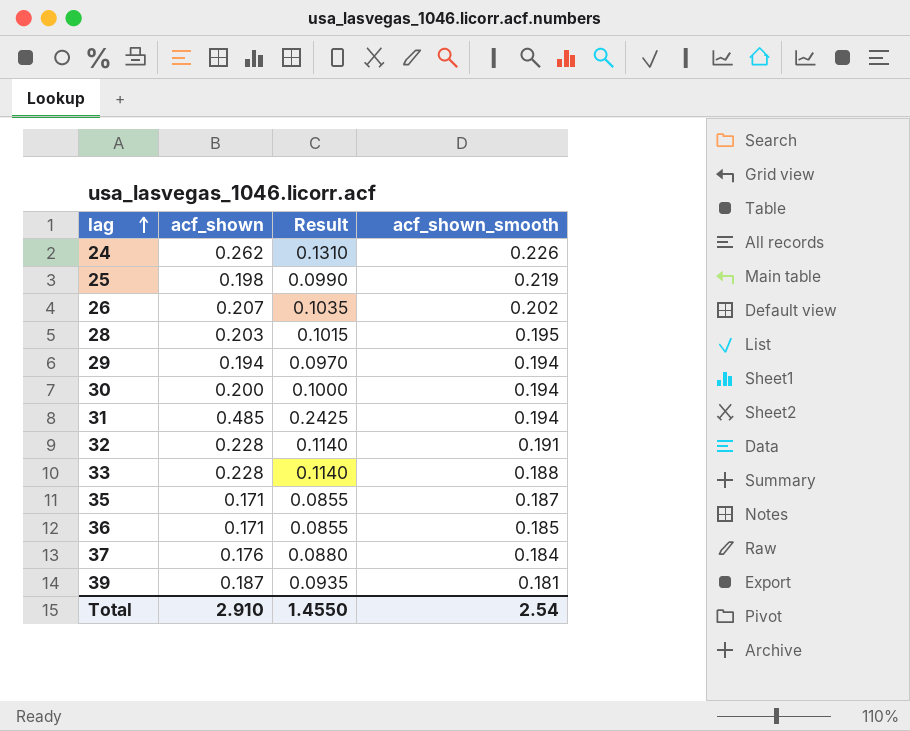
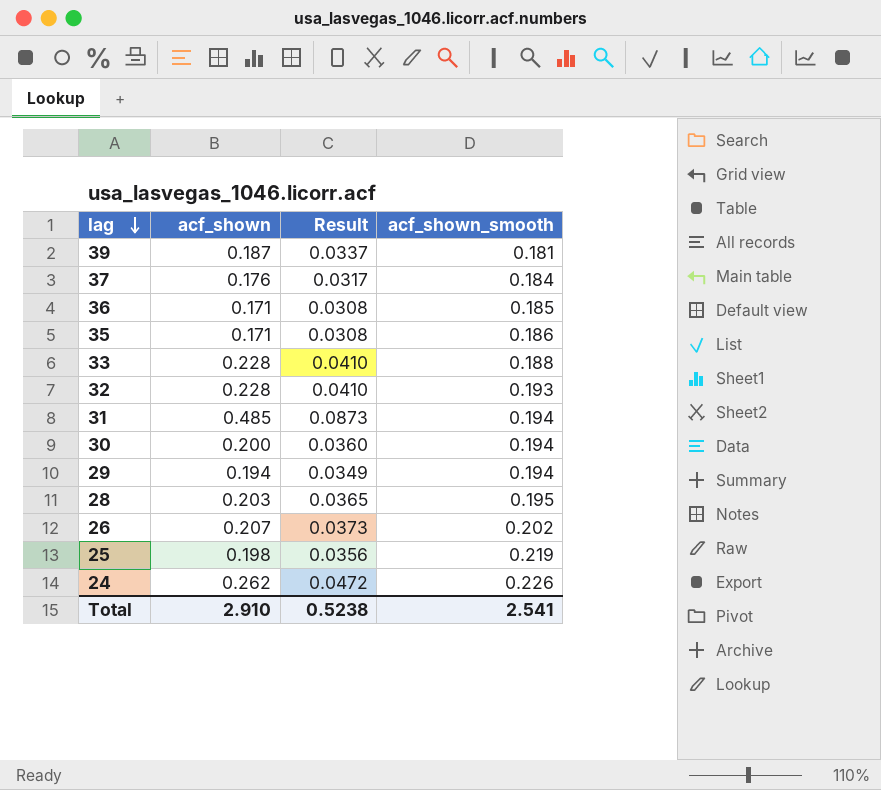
row order: lag ascending -> lag descending
column Result | formula: [acf_shown] * 0.5 -> [acf_shown] * 0.18
35 | acf_shown_smooth: 0.187 -> 0.186
32 | acf_shown_smooth: 0.191 -> 0.193
Total | Result: 1.4550 -> 0.5238
Total | acf_shown_smooth: 2.54 -> 2.541

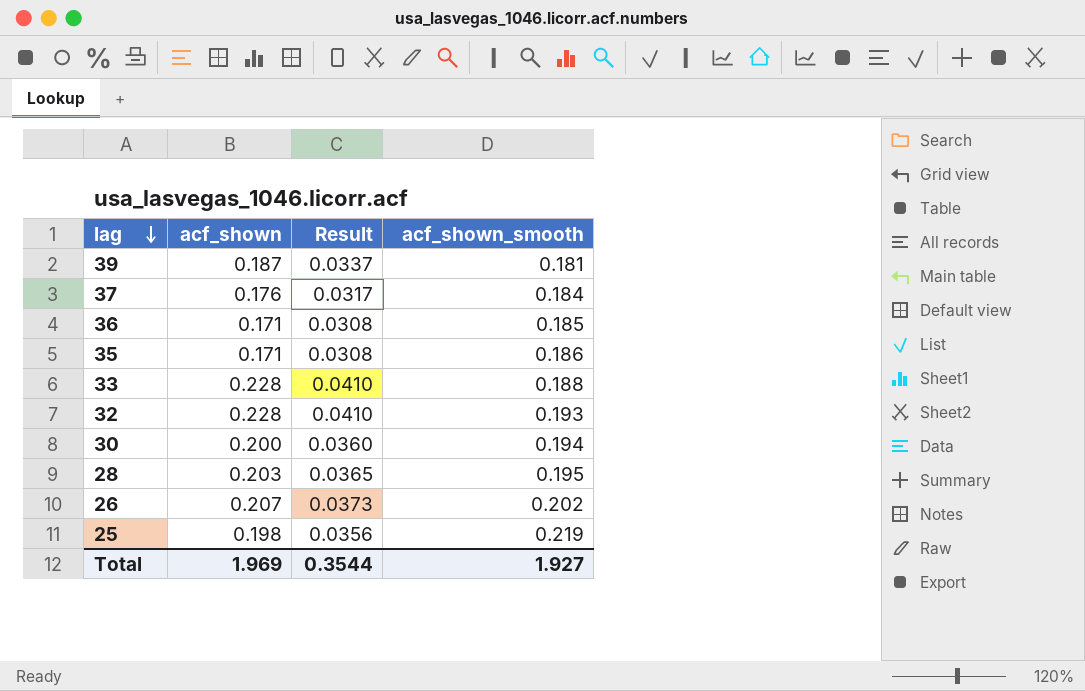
row 31: 0.485 | 0.0873 | 0.194 -> none
row 29: 0.194 | 0.0349 | 0.194 -> none
row 24: 0.262 | 0.0472 | 0.226 -> none
Total | acf_shown: 2.910 -> 1.969
Total | Result: 0.5238 -> 0.3544
Total | acf_shown_smooth: 2.541 -> 1.927

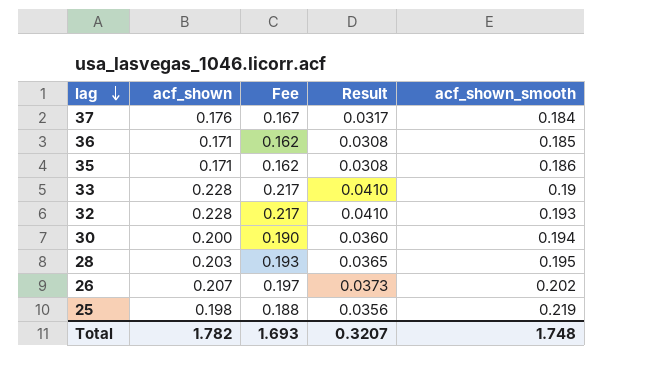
column Fee | formula: none -> [acf_shown] * 0.95
row 39: 0.187 | 0.0337 | 0.181 -> none
33 | acf_shown_smooth: 0.188 -> 0.19
Total | acf_shown: 1.969 -> 1.782
Total | Result: 0.3544 -> 0.3207
Total | acf_shown_smooth: 1.927 -> 1.748

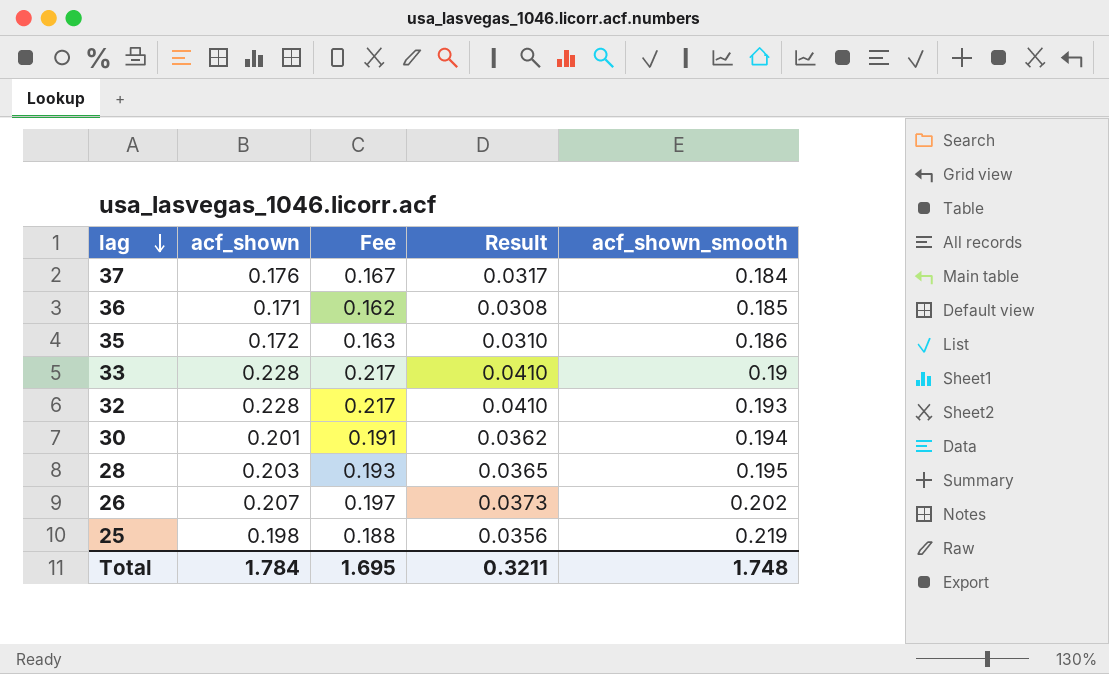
35 | acf_shown: 0.171 -> 0.172
35 | Fee: 0.162 -> 0.163
35 | Result: 0.0308 -> 0.0310
30 | acf_shown: 0.200 -> 0.201
30 | Fee: 0.190 -> 0.191
30 | Result: 0.0360 -> 0.0362
Total | acf_shown: 1.782 -> 1.784
Total | Fee: 1.693 -> 1.695
Total | Result: 0.3207 -> 0.3211

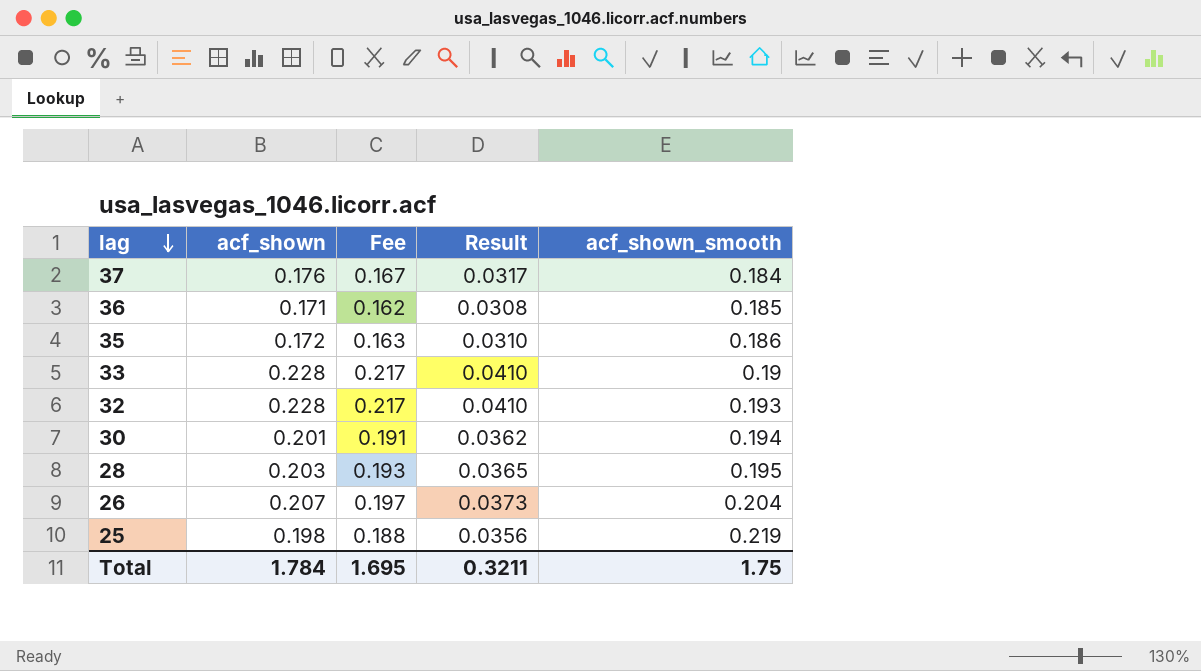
26 | acf_shown_smooth: 0.202 -> 0.204
Total | acf_shown_smooth: 1.748 -> 1.75

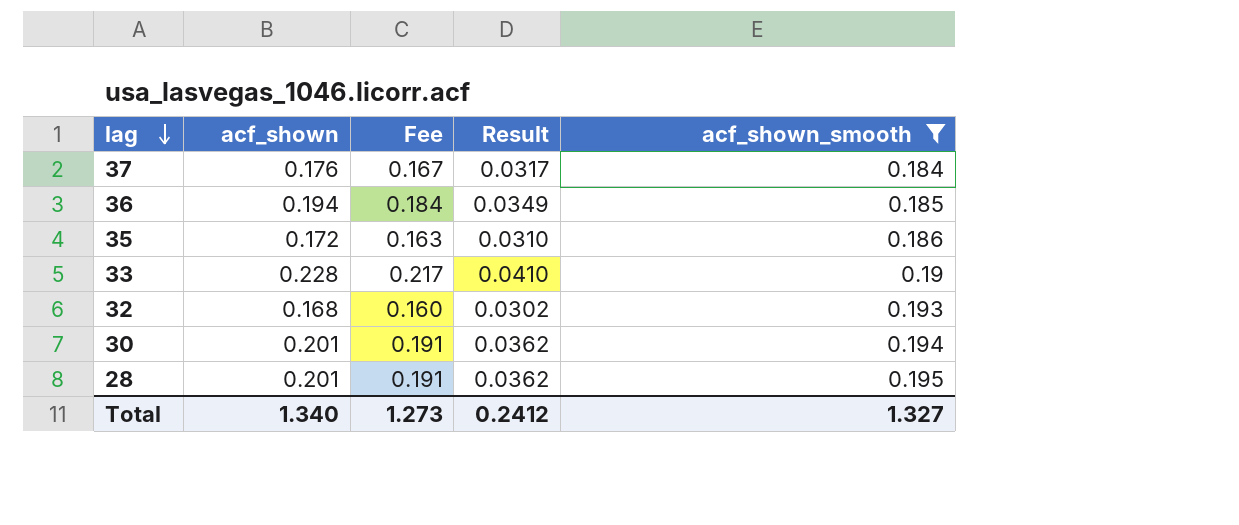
filter: none -> acf_shown_smooth <= 0.195
36 | acf_shown: 0.171 -> 0.194
36 | Fee: 0.162 -> 0.184
36 | Result: 0.0308 -> 0.0349
32 | acf_shown: 0.228 -> 0.168
32 | Fee: 0.217 -> 0.160
32 | Result: 0.0410 -> 0.0302
28 | acf_shown: 0.203 -> 0.201
28 | Fee: 0.193 -> 0.191
28 | Result: 0.0365 -> 0.0362
Total | acf_shown: 1.784 -> 1.340
Total | Fee: 1.695 -> 1.273
Total | Result: 0.3211 -> 0.2412
Total | acf_shown_smooth: 1.75 -> 1.327

